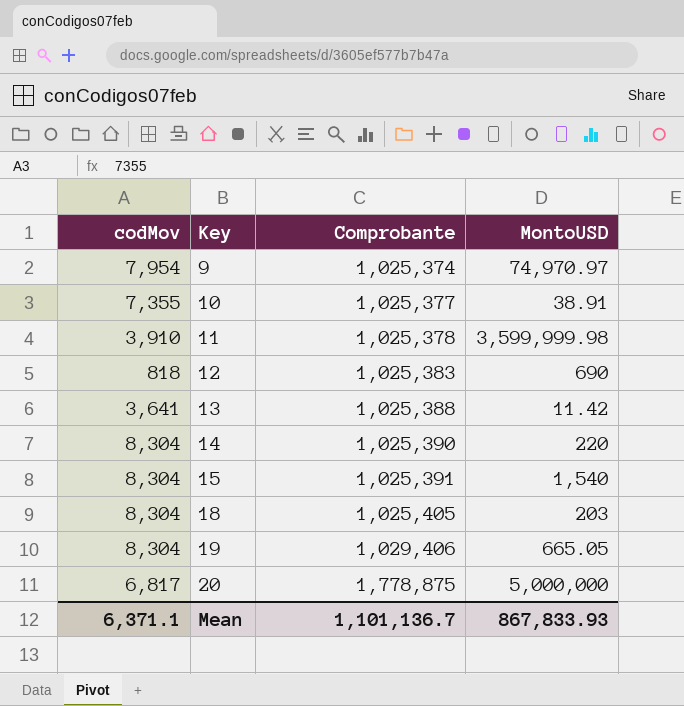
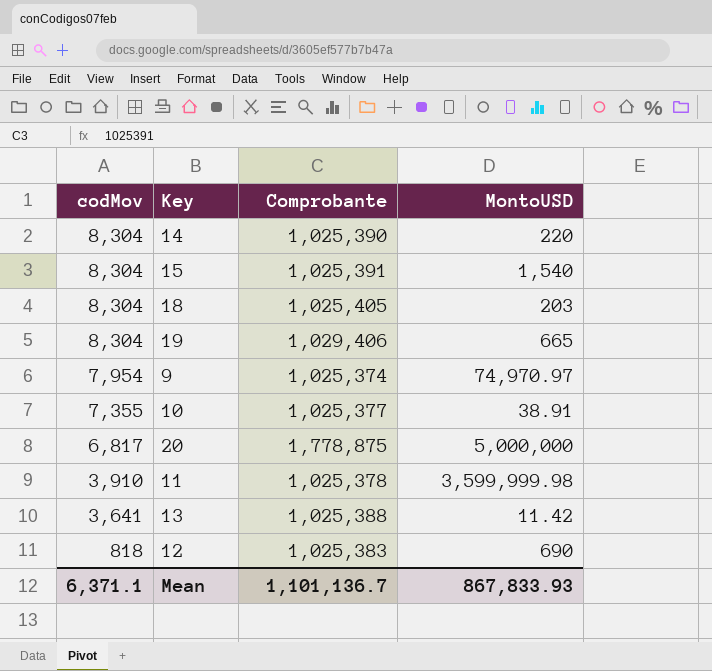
row order: Key ascending -> codMov descending
19 | MontoUSD: 665.05 -> 665

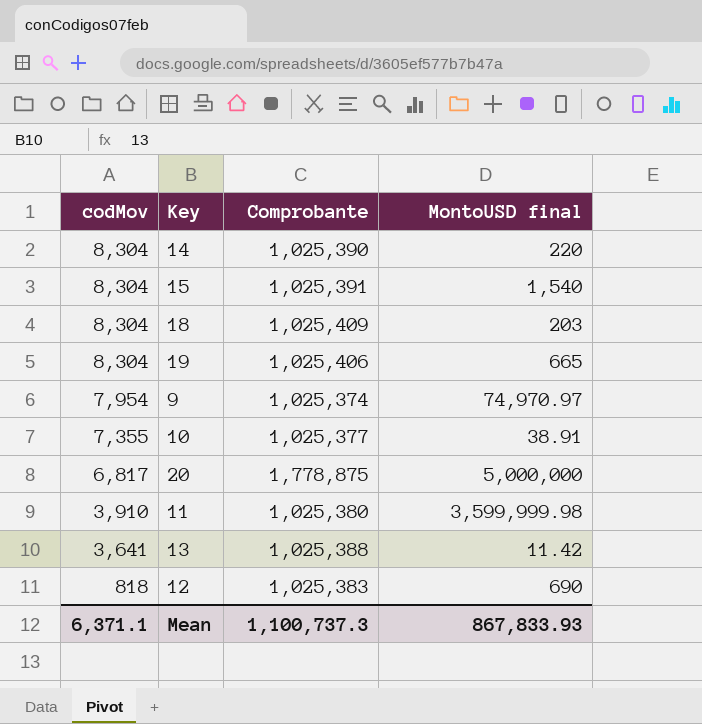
column name: MontoUSD -> MontoUSD final
18 | Comprobante: 1,025,405 -> 1,025,409
19 | Comprobante: 1,029,406 -> 1,025,406
11 | Comprobante: 1,025,378 -> 1,025,380
Mean | Comprobante: 1,101,136.7 -> 1,100,737.3

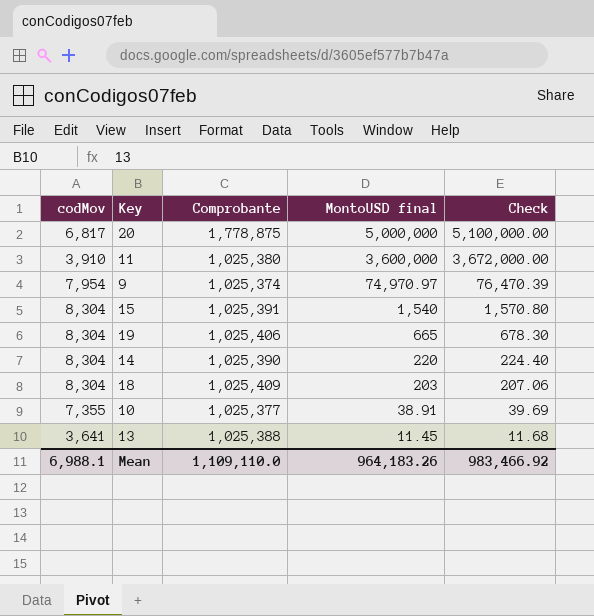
row order: codMov descending -> MontoUSD final descending
column Check | formula: none -> [MontoUSD final] * 1.02
row 12: 818 | 1,025,383 | 690 -> none
11 | MontoUSD final: 3,599,999.98 -> 3,600,000
13 | MontoUSD final: 11.42 -> 11.45
Mean | codMov: 6,371.1 -> 6,988.1
Mean | Comprobante: 1,100,737.3 -> 1,109,110.0
Mean | MontoUSD final: 867,833.93 -> 964,183.26

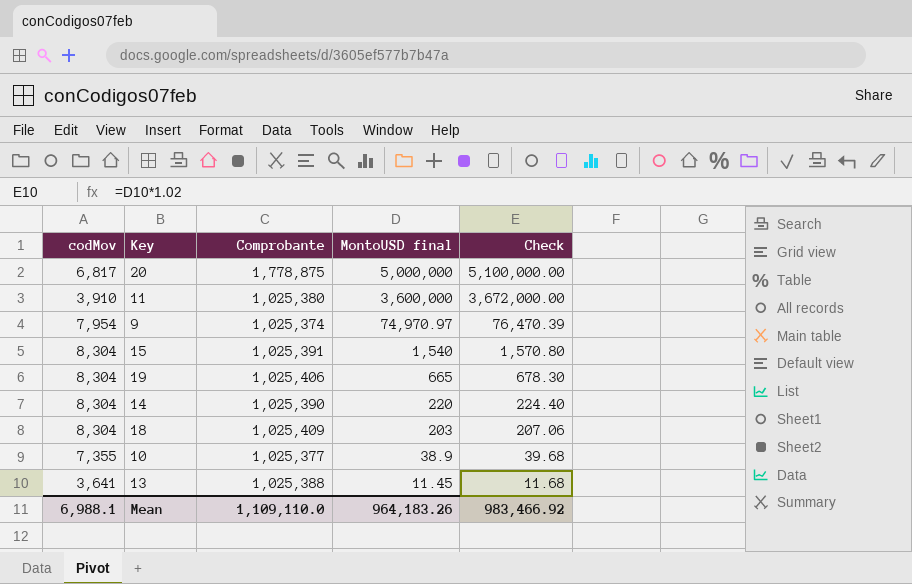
10 | MontoUSD final: 38.91 -> 38.9
10 | Check: 39.69 -> 39.68

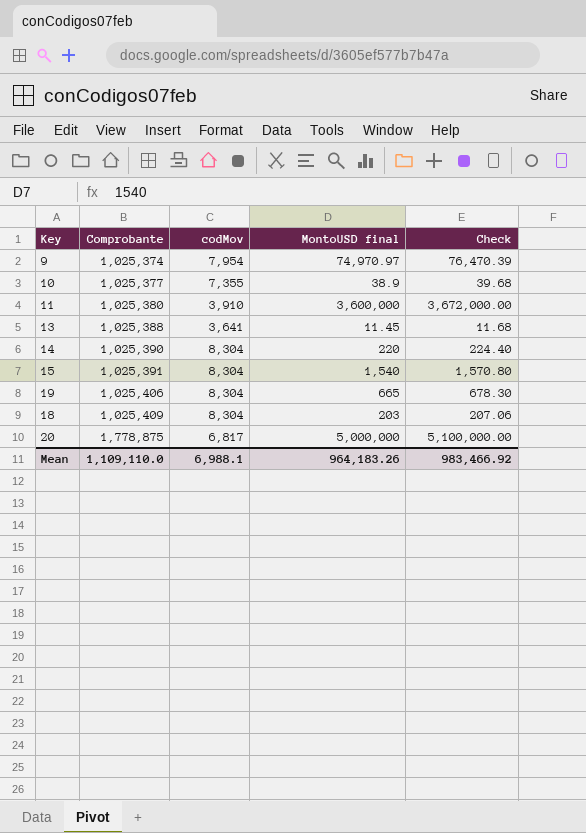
row order: MontoUSD final descending -> Comprobante ascending
column codMov | position: 1 -> 3

